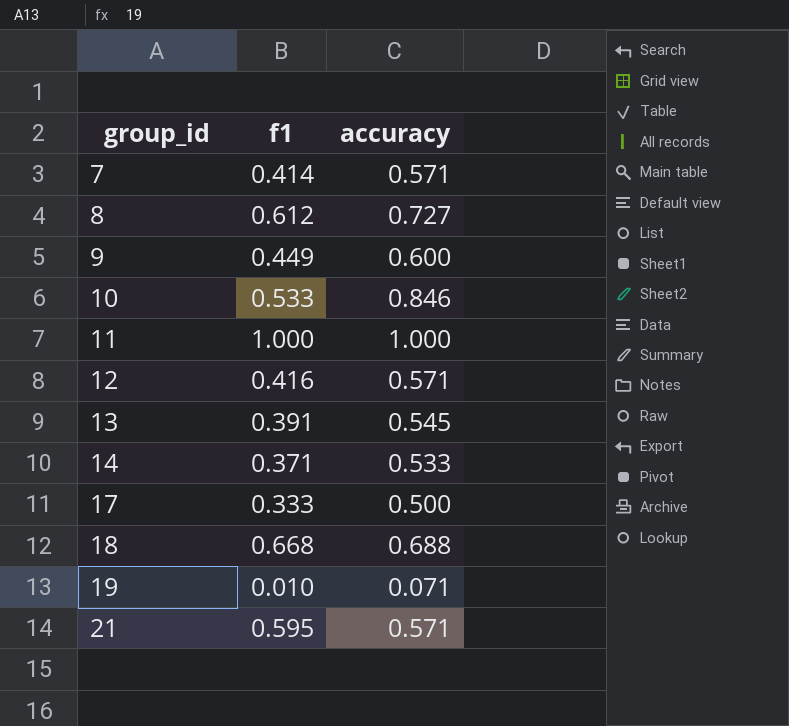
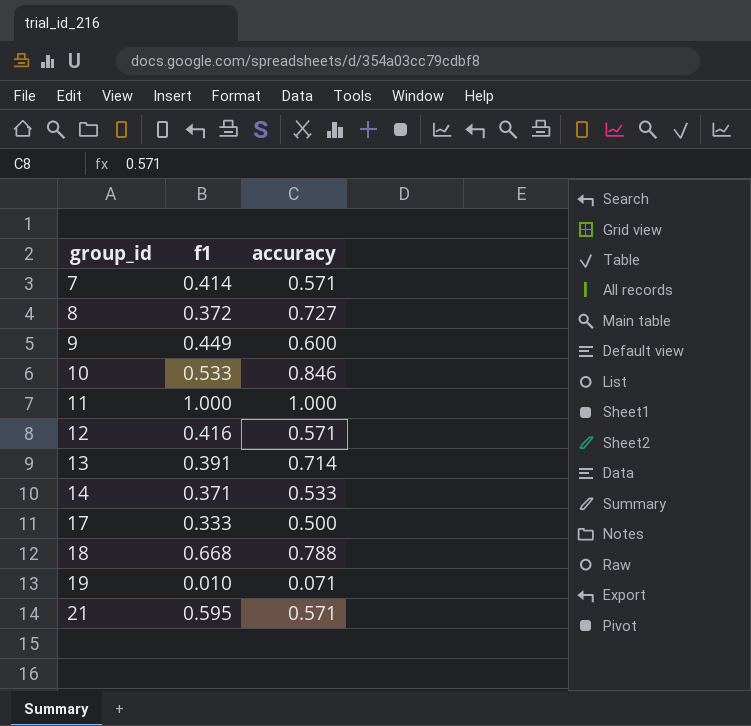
8 | f1: 0.612 -> 0.372
13 | accuracy: 0.545 -> 0.714
18 | accuracy: 0.688 -> 0.788

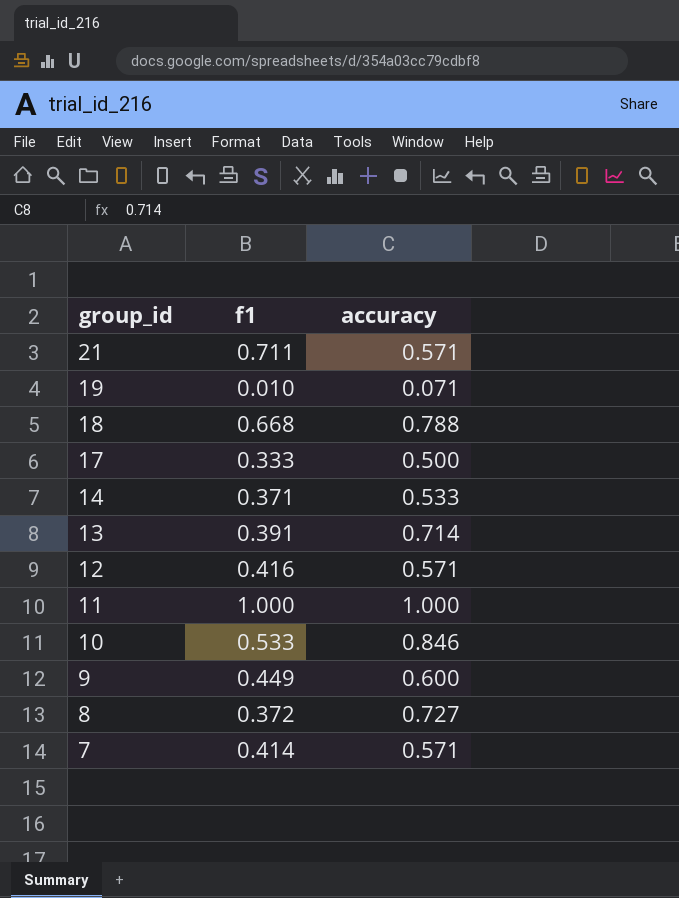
row order: group_id ascending -> group_id descending
21 | f1: 0.595 -> 0.711

